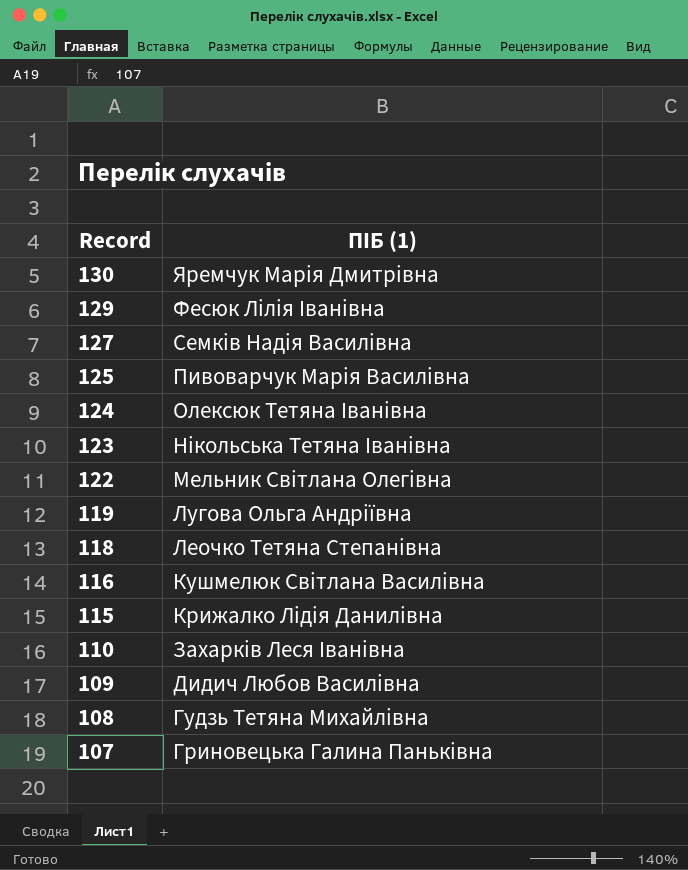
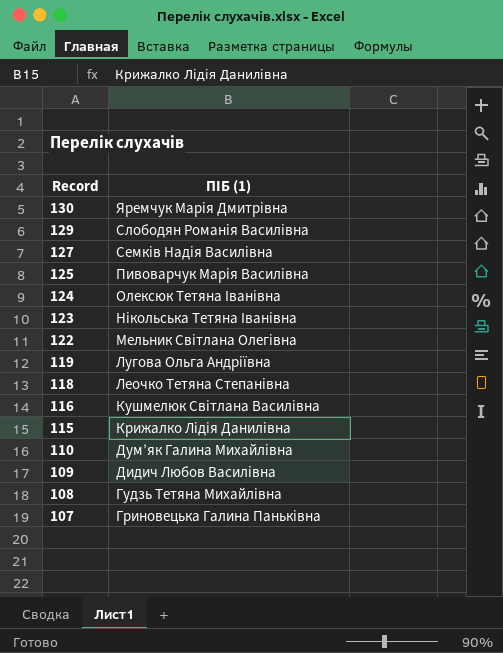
129 | ПІБ (1): Фесюк Лілія Іванівна -> Слободян Романія Василівна
110 | ПІБ (1): Захарків Леся Іванівна -> Дум’як Галина Михайлівна

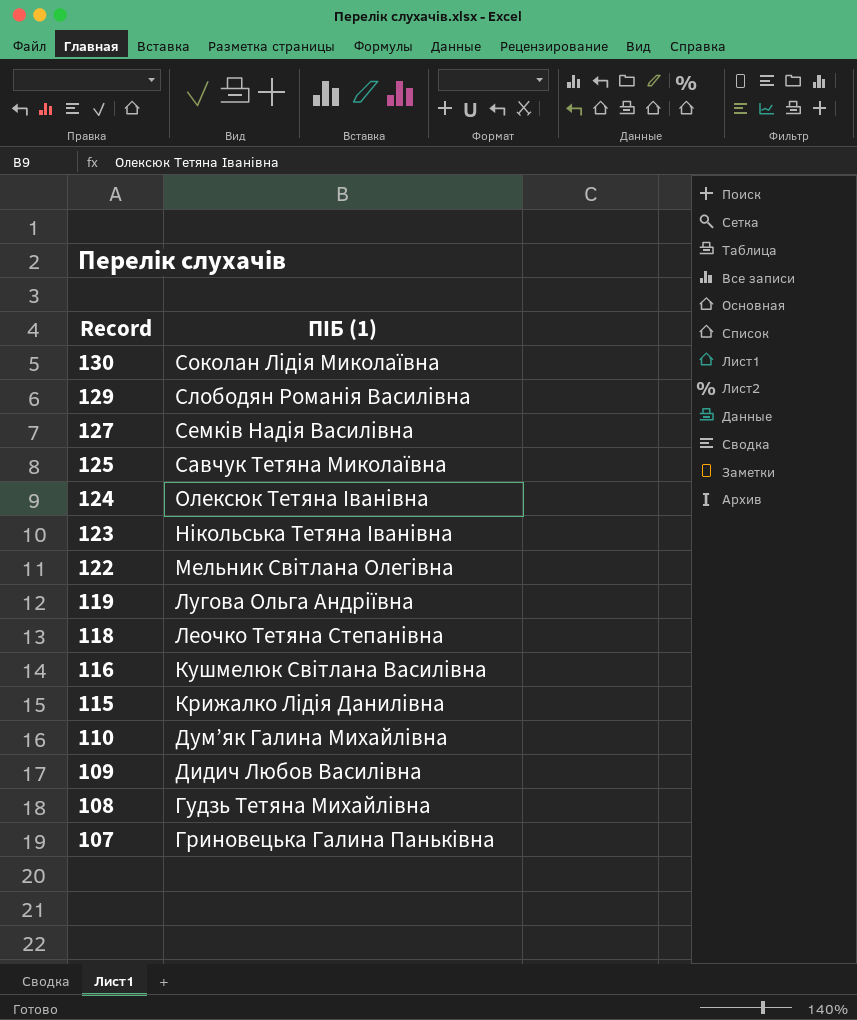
130 | ПІБ (1): Яремчук Марія Дмитрівна -> Соколан Лідія Миколаївна
125 | ПІБ (1): Пивоварчук Марія Василівна -> Савчук Тетяна Миколаївна

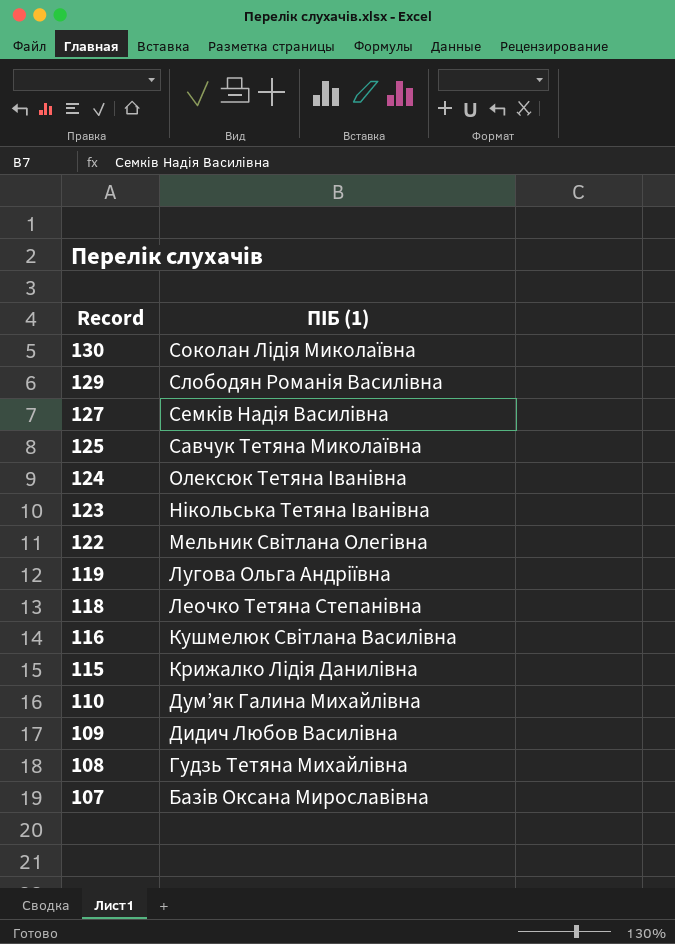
107 | ПІБ (1): Гриновецька Галина Паньківна -> Базів Оксана Мирославівна

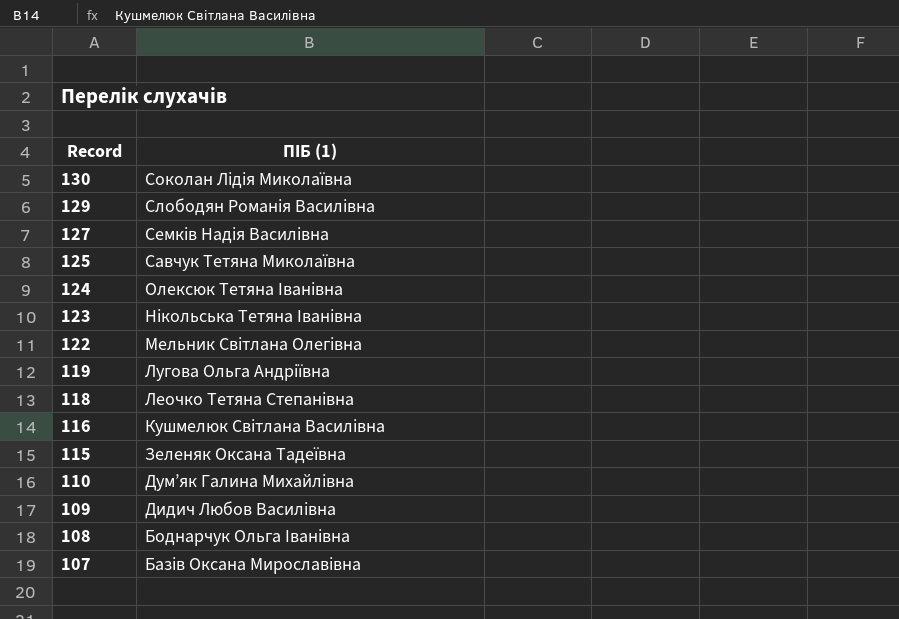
115 | ПІБ (1): Крижалко Лідія Данилівна -> Зеленяк Оксана Тадеївна
108 | ПІБ (1): Гудзь Тетяна Михайлівна -> Боднарчук Ольга Іванівна

